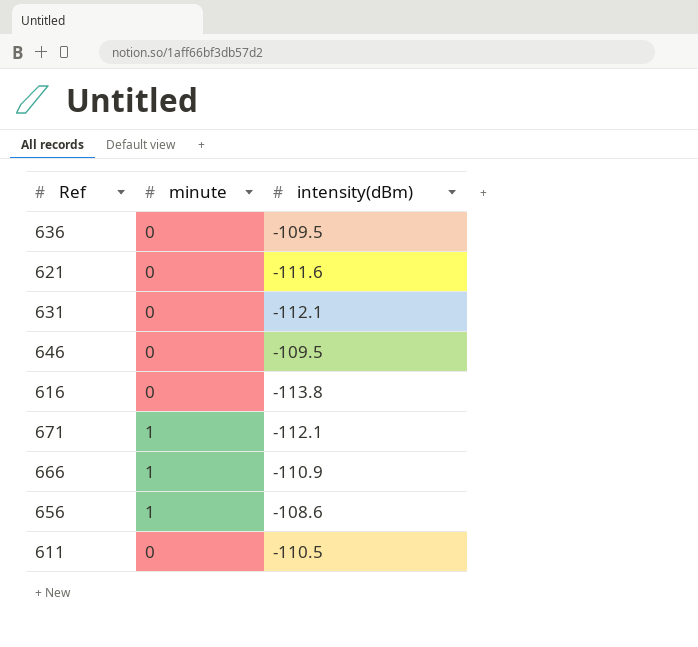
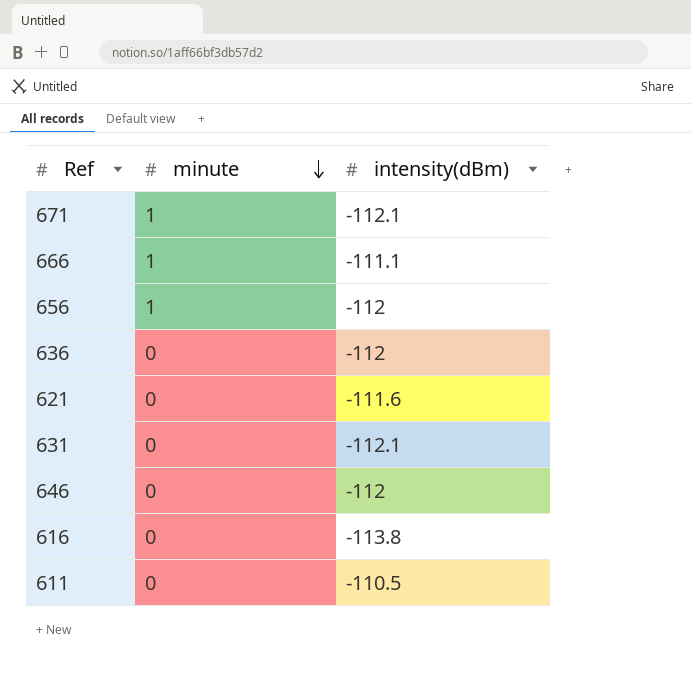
row order: none -> minute descending
666 | intensity(dBm): -110.9 -> -111.1
656 | intensity(dBm): -108.6 -> -112
636 | intensity(dBm): -109.5 -> -112
646 | intensity(dBm): -109.5 -> -112

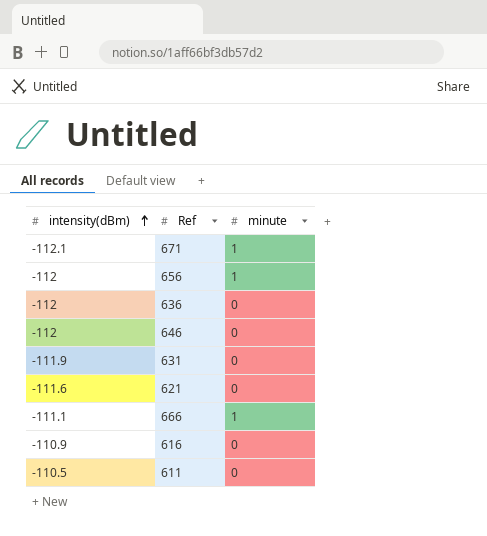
row order: minute descending -> intensity(dBm) ascending
column intensity(dBm) | position: 3 -> 1
631 | intensity(dBm): -112.1 -> -111.9
616 | intensity(dBm): -113.8 -> -110.9

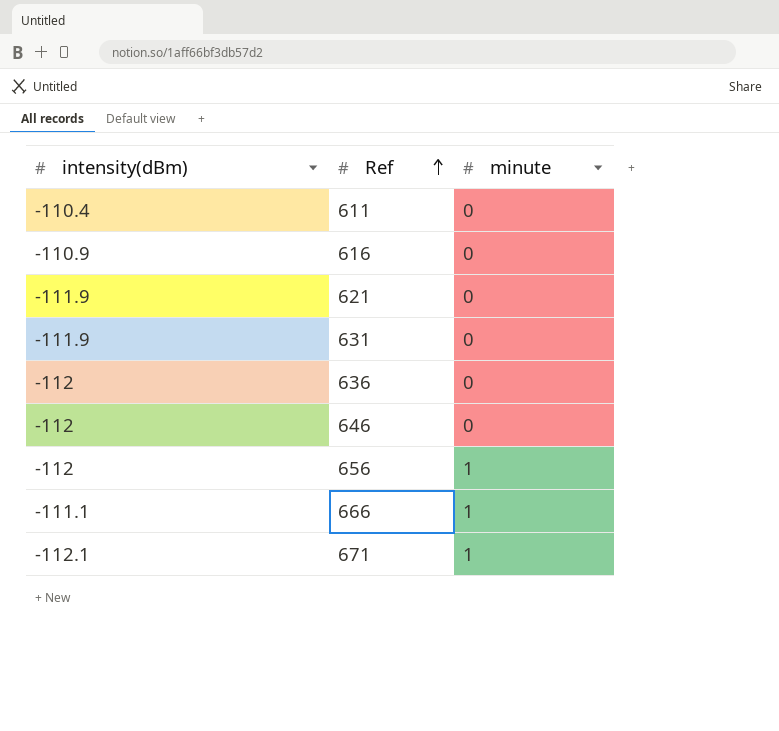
row order: intensity(dBm) ascending -> Ref ascending
611 | intensity(dBm): -110.5 -> -110.4
621 | intensity(dBm): -111.6 -> -111.9

